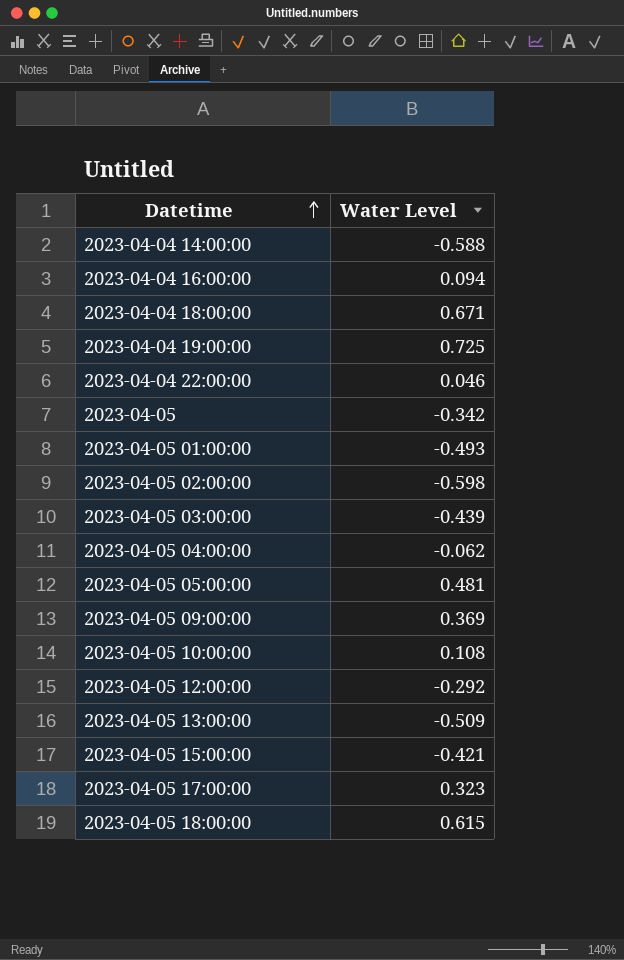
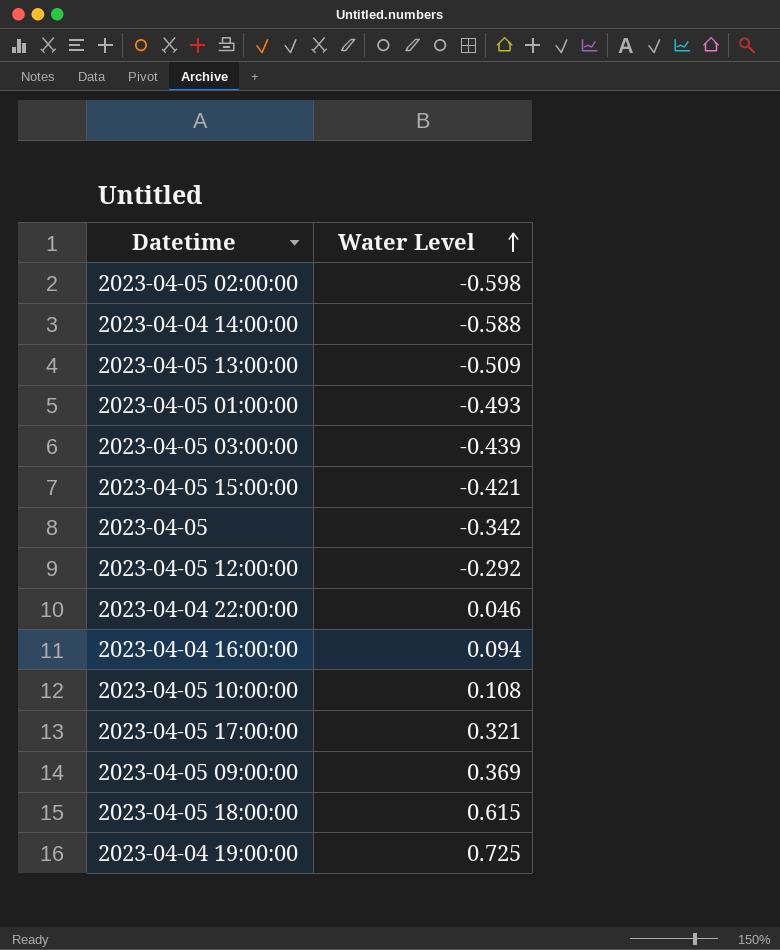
row order: Datetime ascending -> Water Level ascending
row 2023-04-04 18:00:00: 0.671 -> none
row 2023-04-05 04:00:00: -0.062 -> none
row 2023-04-05 05:00:00: 0.481 -> none
2023-04-05 17:00:00 | Water Level: 0.323 -> 0.321

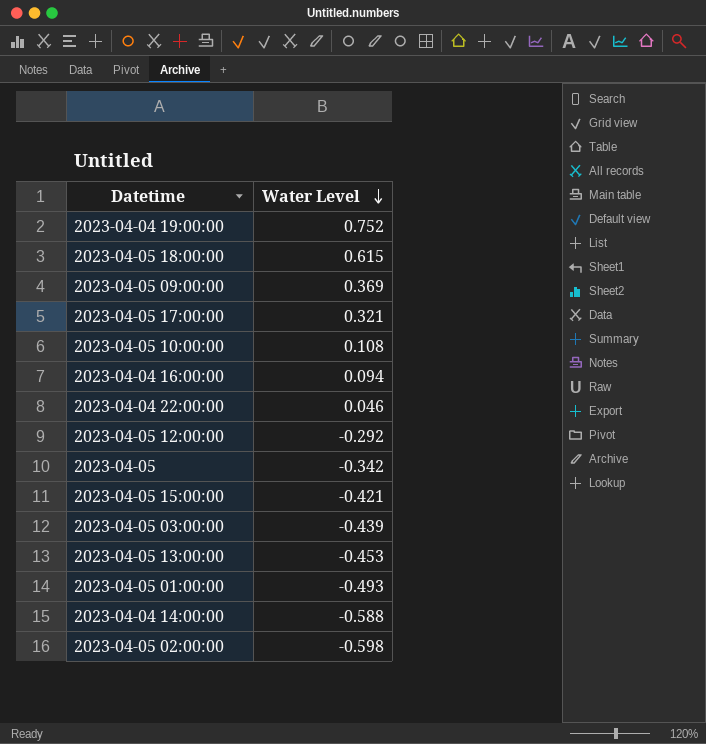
row order: Water Level ascending -> Water Level descending
2023-04-04 19:00:00 | Water Level: 0.725 -> 0.752
2023-04-05 13:00:00 | Water Level: -0.509 -> -0.453

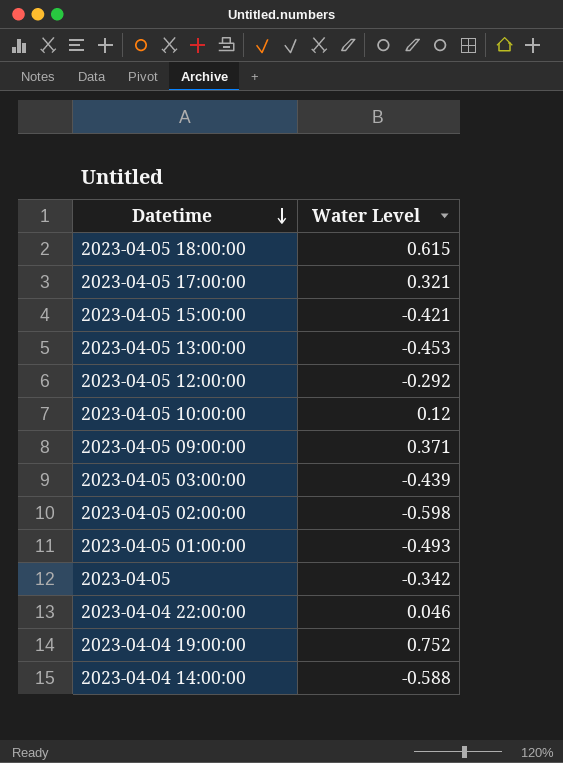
row order: Water Level descending -> Datetime descending
row 2023-04-04 16:00:00: 0.094 -> none
2023-04-05 10:00:00 | Water Level: 0.108 -> 0.12
2023-04-05 09:00:00 | Water Level: 0.369 -> 0.371

